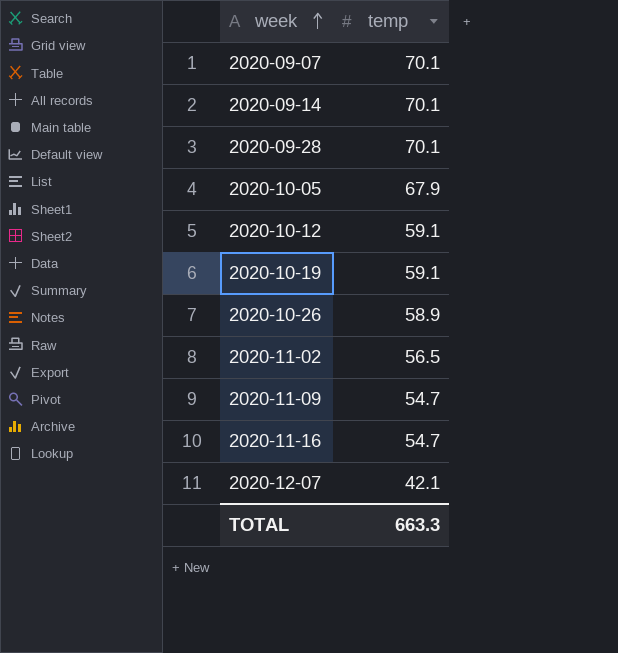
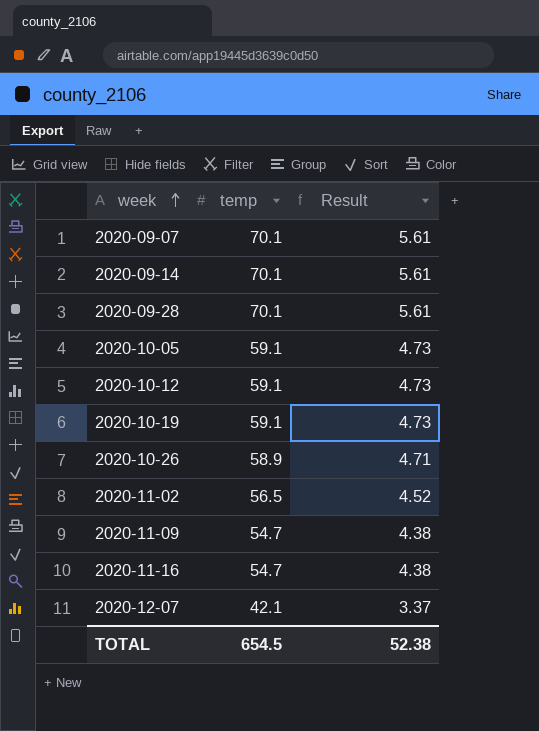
column Result | formula: none -> [temp] * 0.08
2020-10-05 | temp: 67.9 -> 59.1
TOTAL | temp: 663.3 -> 654.5

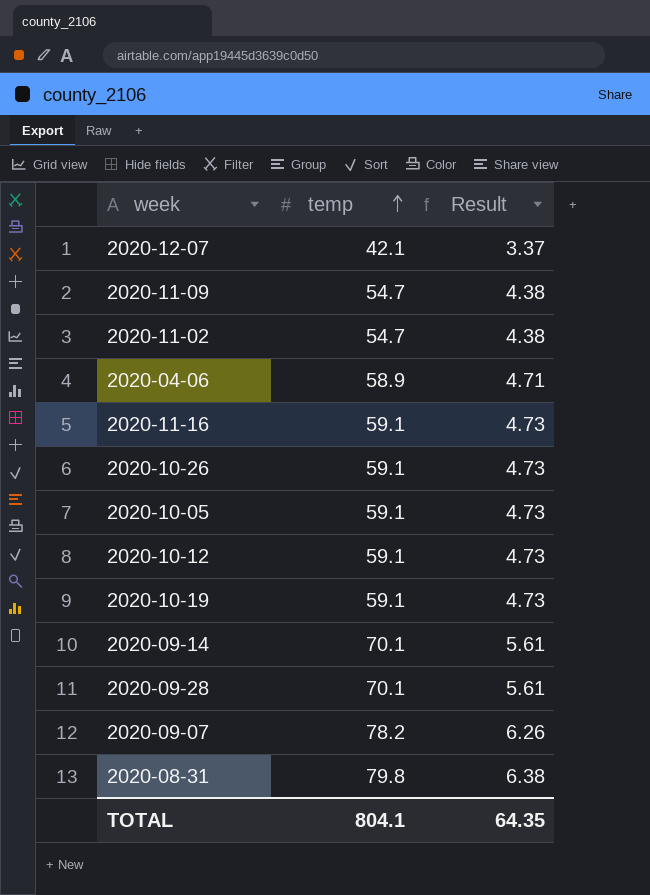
row order: week ascending -> temp ascending
2020-11-02 | temp: 56.5 -> 54.7
2020-11-02 | Result: 4.52 -> 4.38
row 2020-04-06: none -> 58.9 | 4.71
2020-11-16 | temp: 54.7 -> 59.1
2020-11-16 | Result: 4.38 -> 4.73
2020-10-26 | temp: 58.9 -> 59.1
2020-10-26 | Result: 4.71 -> 4.73
2020-09-07 | temp: 70.1 -> 78.2
2020-09-07 | Result: 5.61 -> 6.26
row 2020-08-31: none -> 79.8 | 6.38
TOTAL | temp: 654.5 -> 804.1
TOTAL | Result: 52.38 -> 64.35

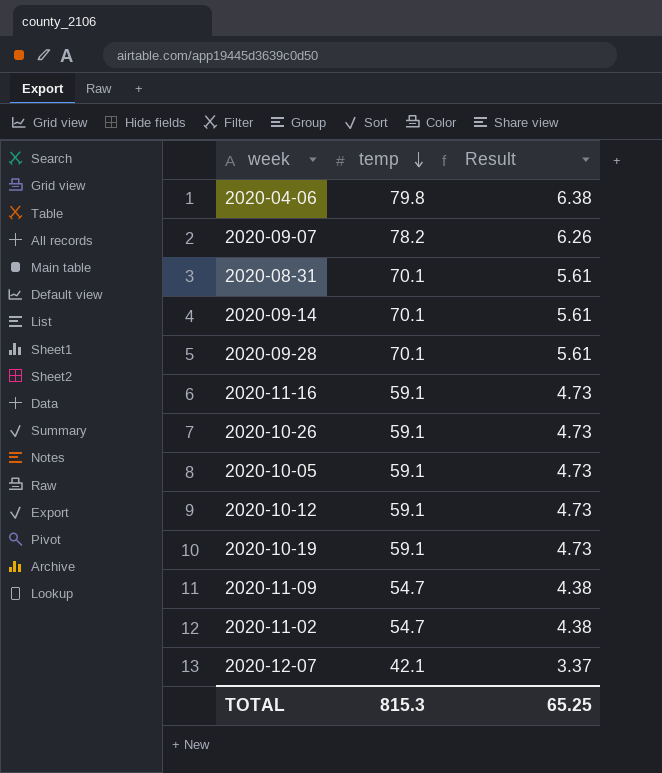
row order: temp ascending -> temp descending
2020-04-06 | temp: 58.9 -> 79.8
2020-04-06 | Result: 4.71 -> 6.38
2020-08-31 | temp: 79.8 -> 70.1
2020-08-31 | Result: 6.38 -> 5.61
TOTAL | temp: 804.1 -> 815.3
TOTAL | Result: 64.35 -> 65.25

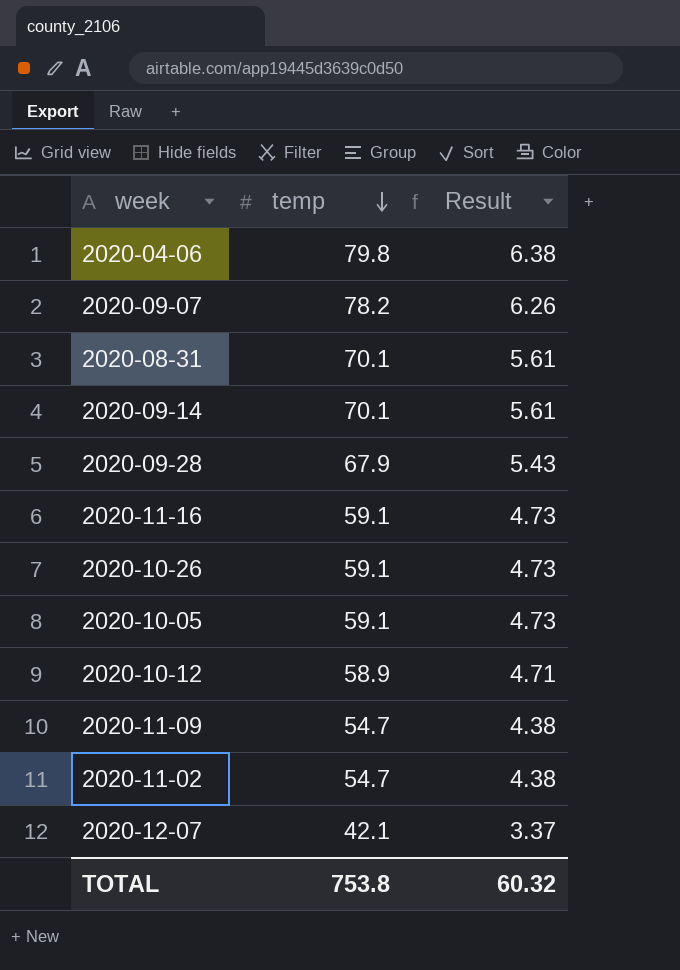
row 2020-10-19: 59.1 | 4.73 -> none
2020-09-28 | temp: 70.1 -> 67.9
2020-09-28 | Result: 5.61 -> 5.43
2020-10-12 | temp: 59.1 -> 58.9
2020-10-12 | Result: 4.73 -> 4.71
TOTAL | temp: 815.3 -> 753.8
TOTAL | Result: 65.25 -> 60.32

